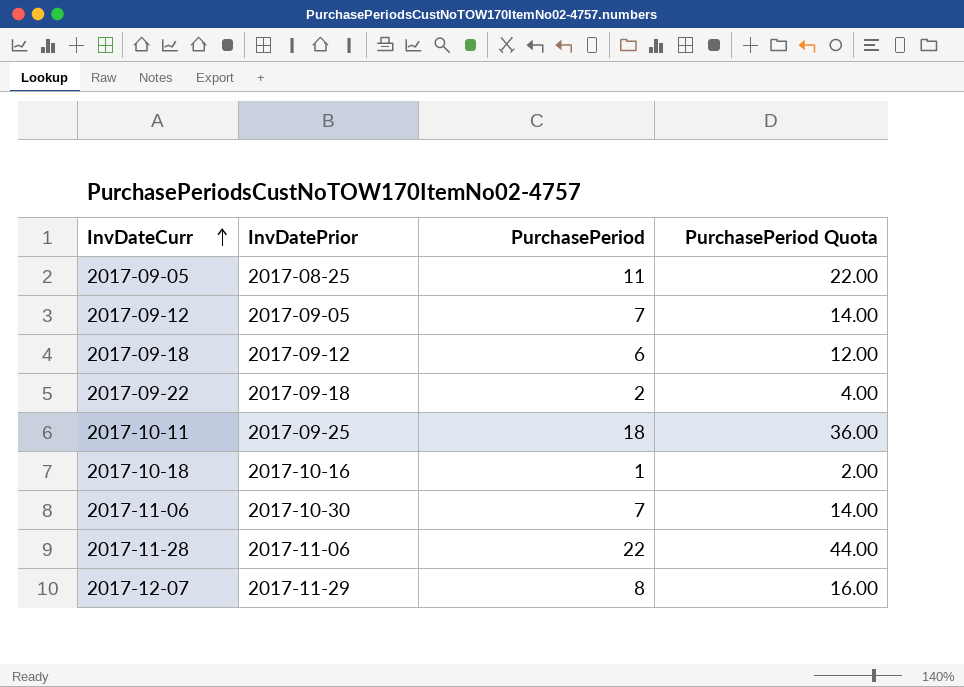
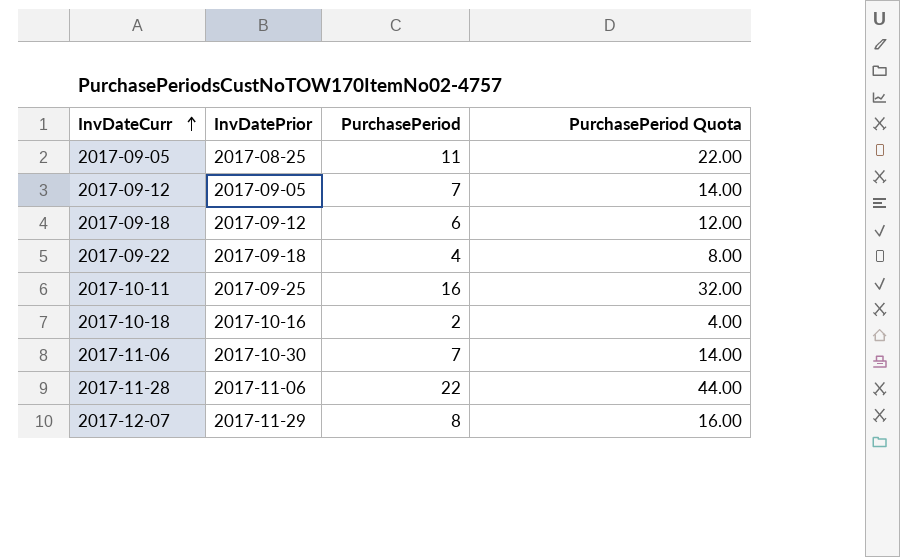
2017-09-22 | PurchasePeriod: 2 -> 4
2017-09-22 | PurchasePeriod Quota: 4.00 -> 8.00
2017-10-11 | PurchasePeriod: 18 -> 16
2017-10-11 | PurchasePeriod Quota: 36.00 -> 32.00
2017-10-18 | PurchasePeriod: 1 -> 2
2017-10-18 | PurchasePeriod Quota: 2.00 -> 4.00

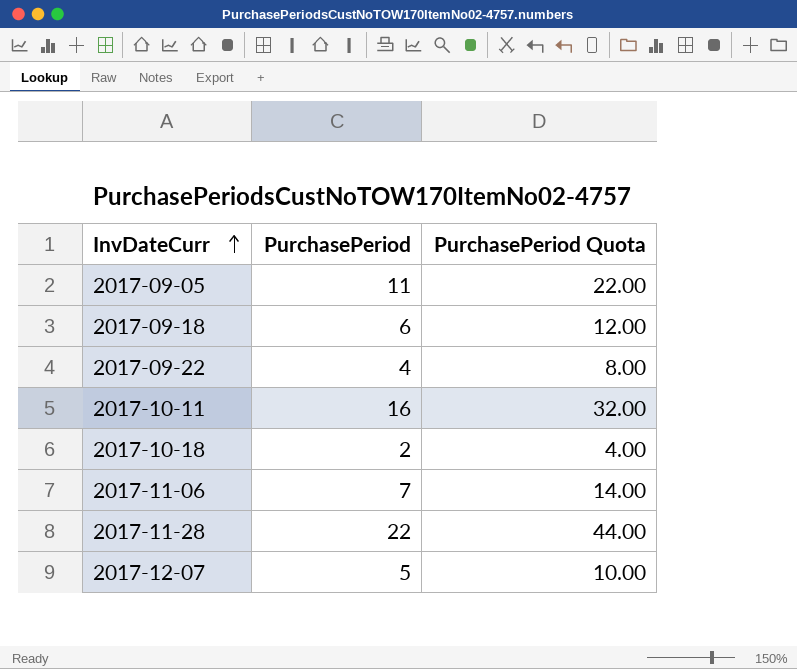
column InvDatePrior | position: 2 -> none
row 2017-09-12: 2017-09-05 | 7 | 14.00 -> none
2017-12-07 | PurchasePeriod: 8 -> 5
2017-12-07 | PurchasePeriod Quota: 16.00 -> 10.00

